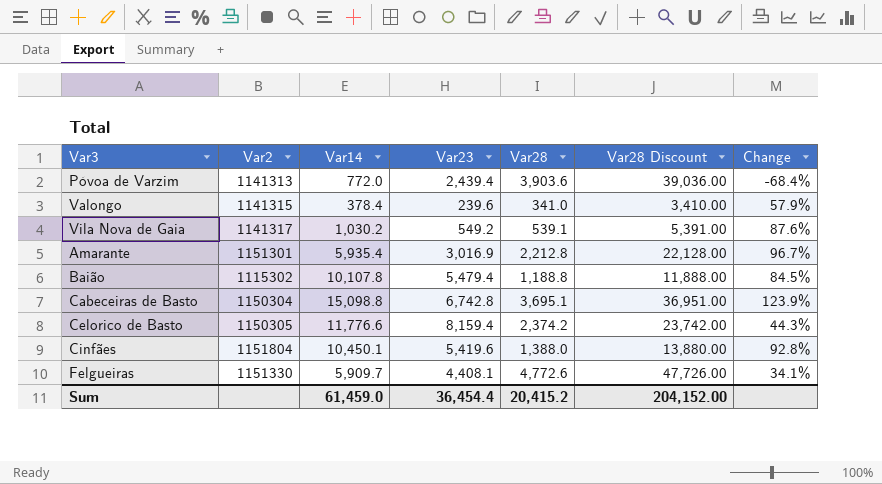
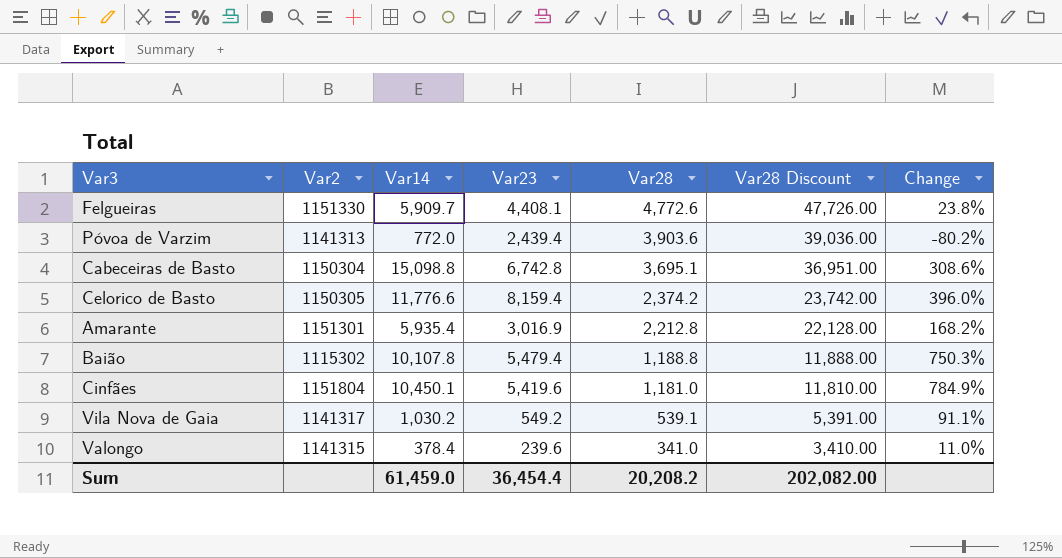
row order: none -> Var28 descending
column Change | formula: ([Var14] - [Var23]) / [Var23] -> ([Var14] - [Var28]) / [Var28]
Cinfães | Var28: 1,388.0 -> 1,181.0
Cinfães | Var28 Discount: 13,880.00 -> 11,810.00
Sum | Var28: 20,415.2 -> 20,208.2
Sum | Var28 Discount: 204,152.00 -> 202,082.00

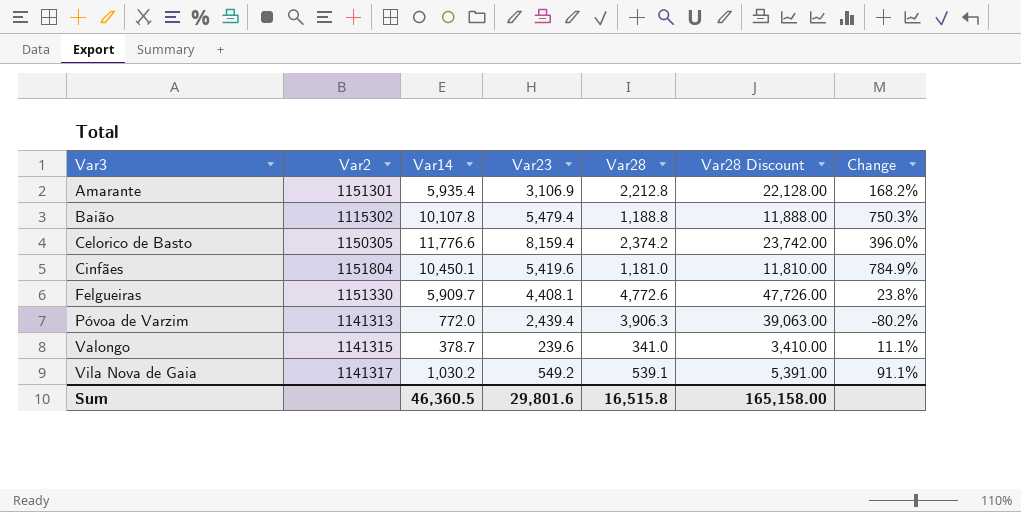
row order: Var28 descending -> Var3 ascending
row Cabeceiras de Basto: 1150304 | 15,098.8 | 6,742.8 | 3,695.1 | 36,951.00 | 308.6% -> none
Amarante | Var23: 3,016.9 -> 3,106.9
Póvoa de Varzim | Var28: 3,903.6 -> 3,906.3
Póvoa de Varzim | Var28 Discount: 39,036.00 -> 39,063.00
Valongo | Var14: 378.4 -> 378.7
Valongo | Change: 11.0% -> 11.1%
Sum | Var14: 61,459.0 -> 46,360.5
Sum | Var23: 36,454.4 -> 29,801.6
Sum | Var28: 20,208.2 -> 16,515.8
Sum | Var28 Discount: 202,082.00 -> 165,158.00

